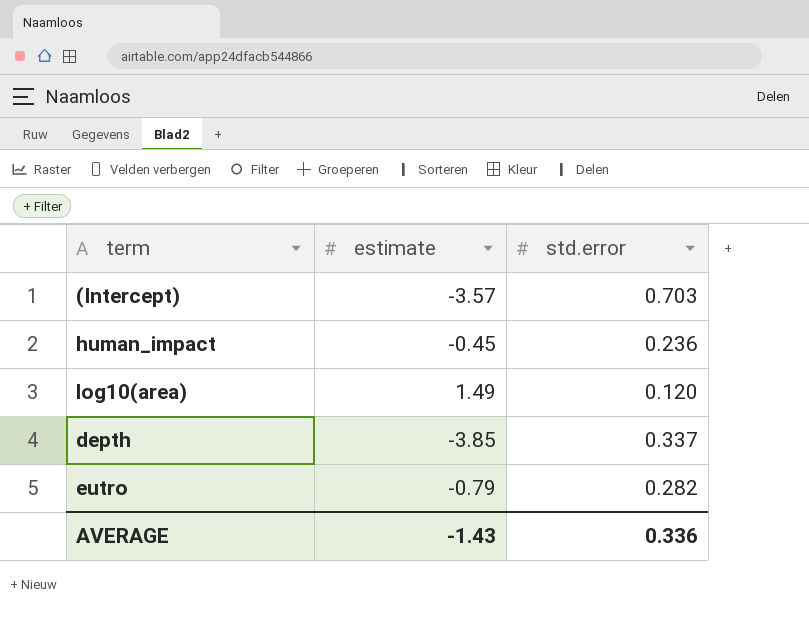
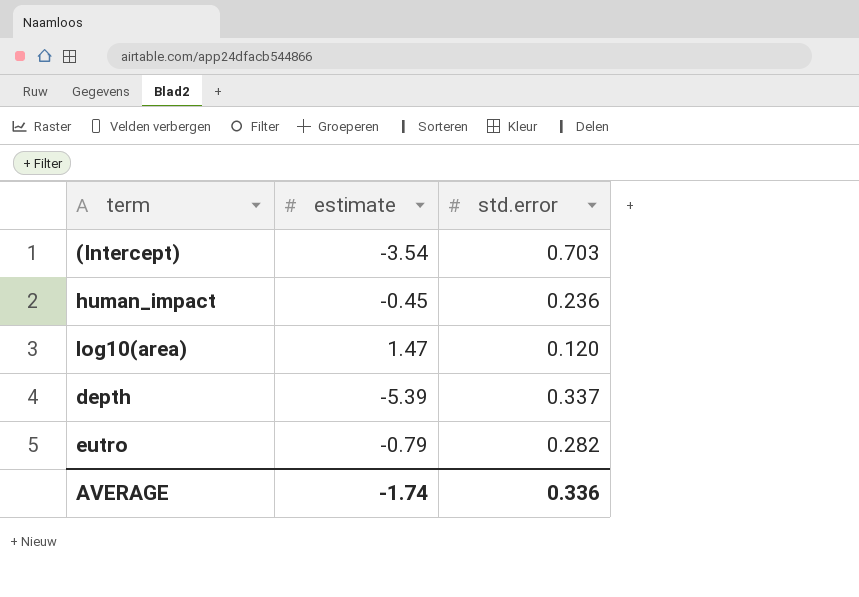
(Intercept) | estimate: -3.57 -> -3.54
log10(area) | estimate: 1.49 -> 1.47
depth | estimate: -3.85 -> -5.39
AVERAGE | estimate: -1.43 -> -1.74

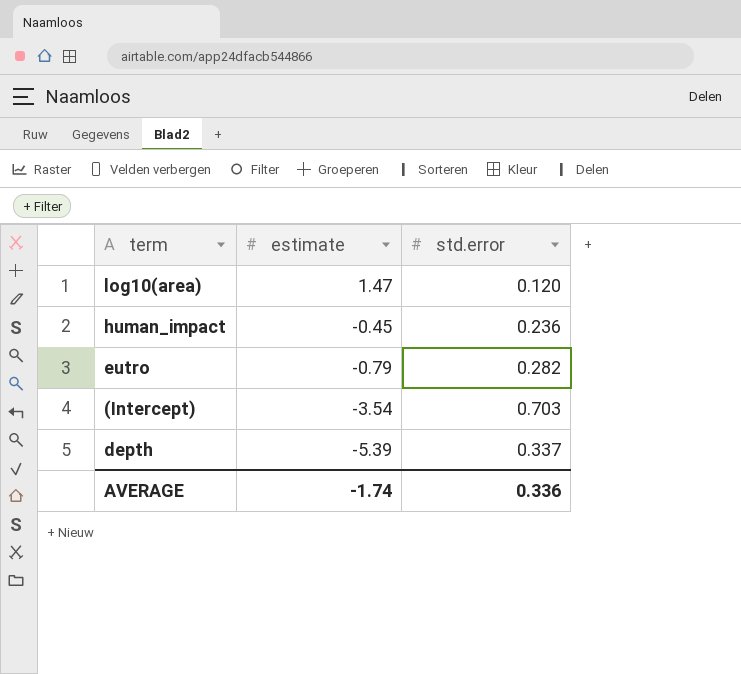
row order: none -> estimate descending

